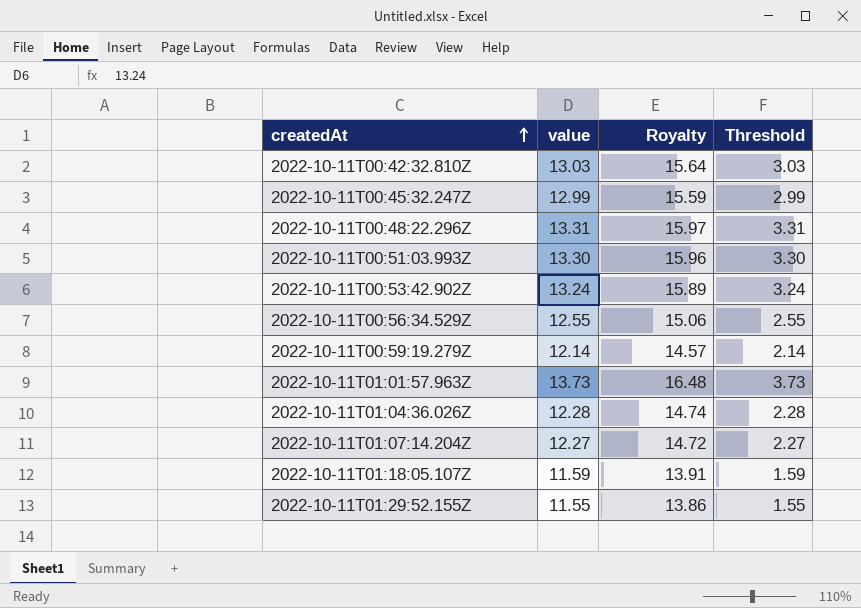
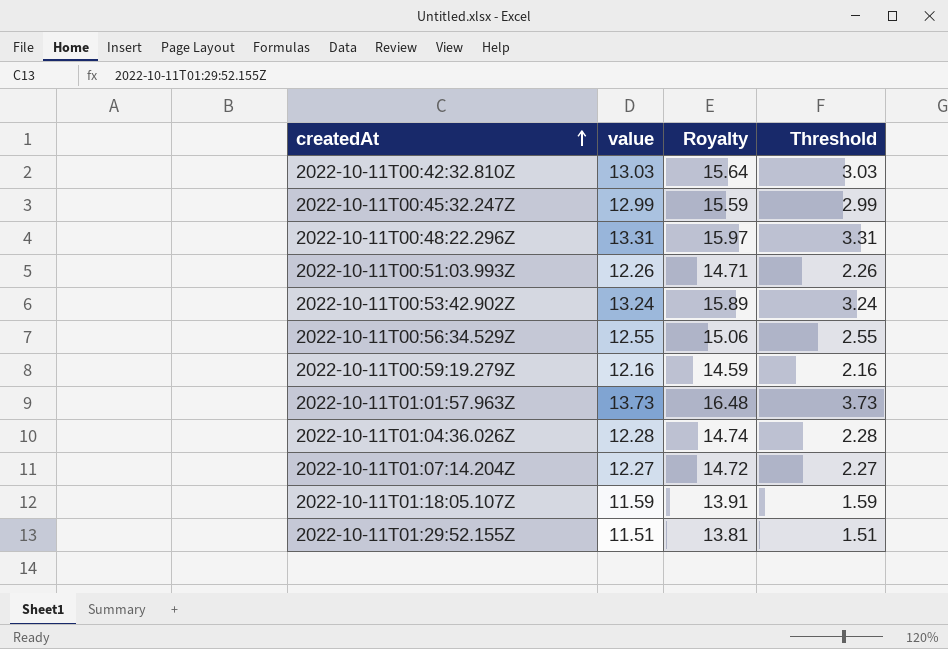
2022-10-11T00:51:03.993Z | value: 13.30 -> 12.26
2022-10-11T00:51:03.993Z | Royalty: 15.96 -> 14.71
2022-10-11T00:51:03.993Z | Threshold: 3.30 -> 2.26
2022-10-11T00:59:19.279Z | value: 12.14 -> 12.16
2022-10-11T00:59:19.279Z | Royalty: 14.57 -> 14.59
2022-10-11T00:59:19.279Z | Threshold: 2.14 -> 2.16
2022-10-11T01:29:52.155Z | value: 11.55 -> 11.51
2022-10-11T01:29:52.155Z | Royalty: 13.86 -> 13.81
2022-10-11T01:29:52.155Z | Threshold: 1.55 -> 1.51

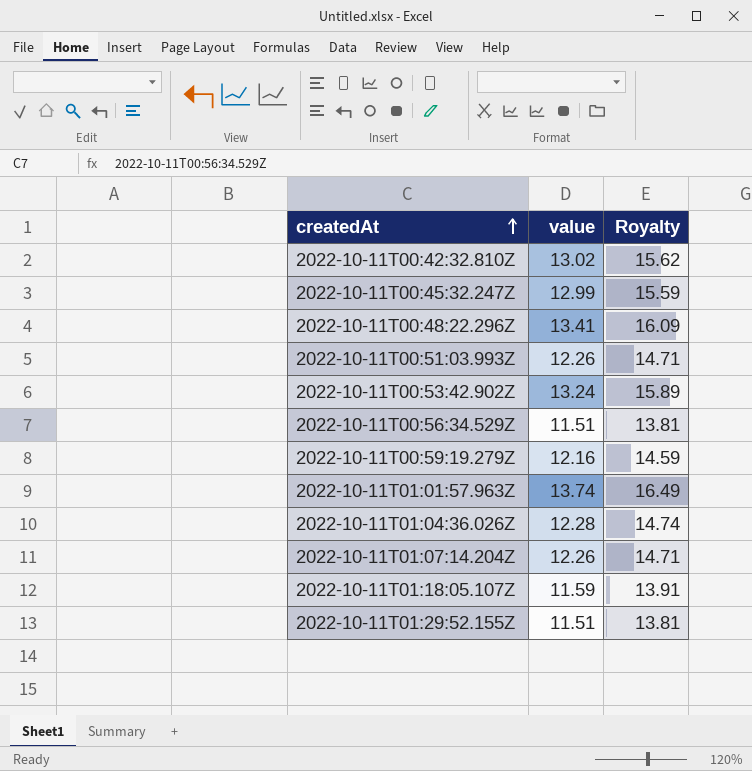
column Threshold | formula: [value] - 10 -> none
2022-10-11T00:42:32.810Z | value: 13.03 -> 13.02
2022-10-11T00:42:32.810Z | Royalty: 15.64 -> 15.62
2022-10-11T00:48:22.296Z | value: 13.31 -> 13.41
2022-10-11T00:48:22.296Z | Royalty: 15.97 -> 16.09
2022-10-11T00:56:34.529Z | value: 12.55 -> 11.51
2022-10-11T00:56:34.529Z | Royalty: 15.06 -> 13.81
2022-10-11T01:01:57.963Z | value: 13.73 -> 13.74
2022-10-11T01:01:57.963Z | Royalty: 16.48 -> 16.49
2022-10-11T01:07:14.204Z | value: 12.27 -> 12.26
2022-10-11T01:07:14.204Z | Royalty: 14.72 -> 14.71

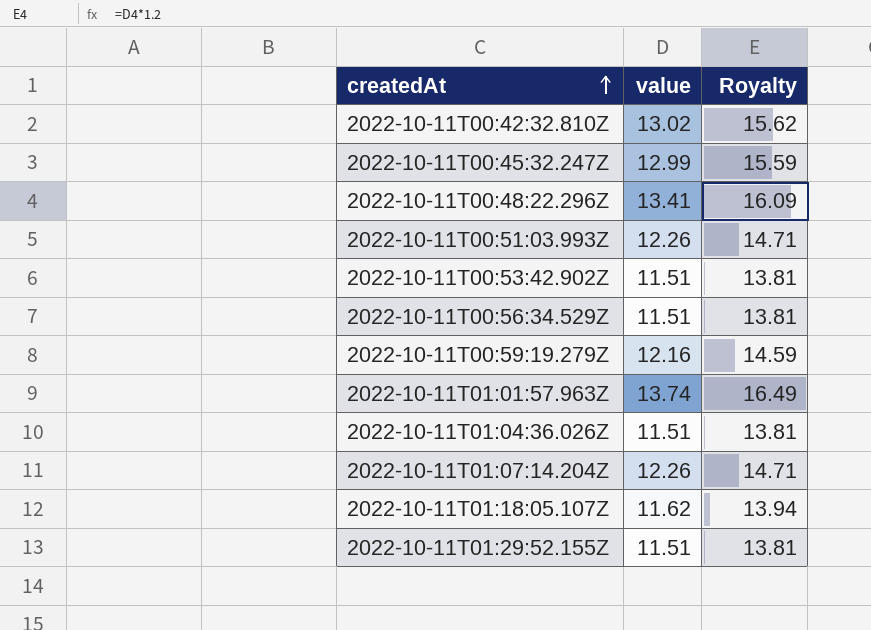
2022-10-11T00:53:42.902Z | value: 13.24 -> 11.51
2022-10-11T00:53:42.902Z | Royalty: 15.89 -> 13.81
2022-10-11T01:04:36.026Z | value: 12.28 -> 11.51
2022-10-11T01:04:36.026Z | Royalty: 14.74 -> 13.81
2022-10-11T01:18:05.107Z | value: 11.59 -> 11.62
2022-10-11T01:18:05.107Z | Royalty: 13.91 -> 13.94

